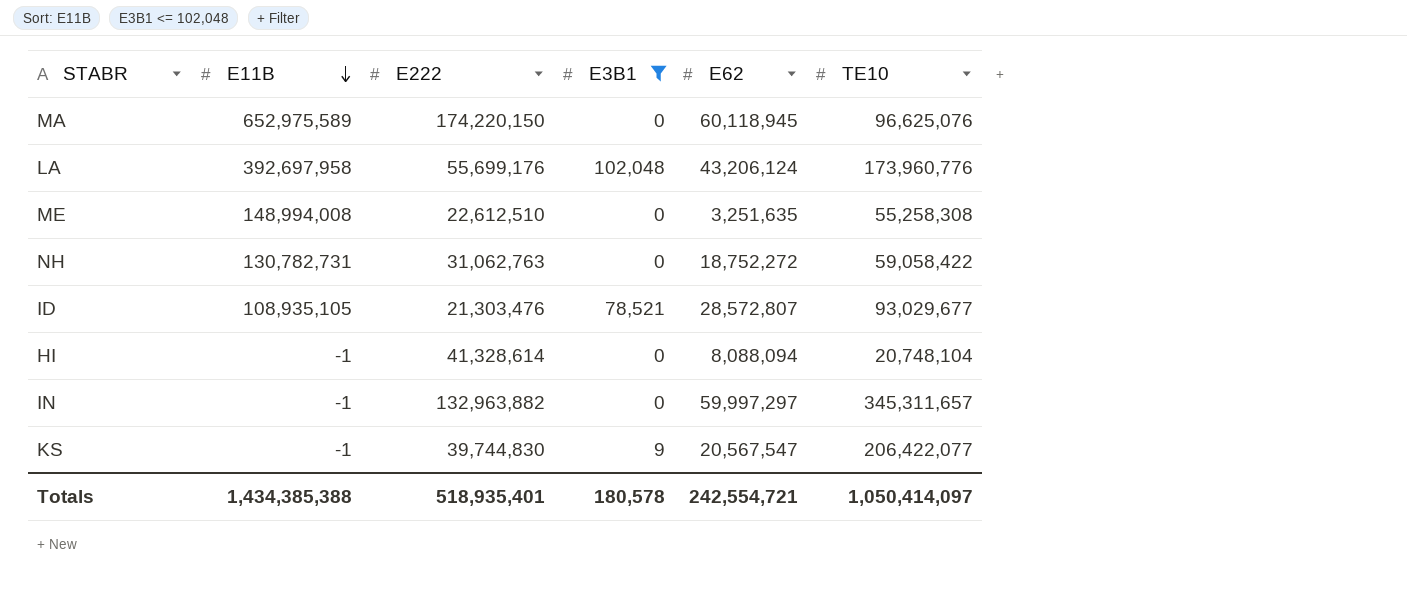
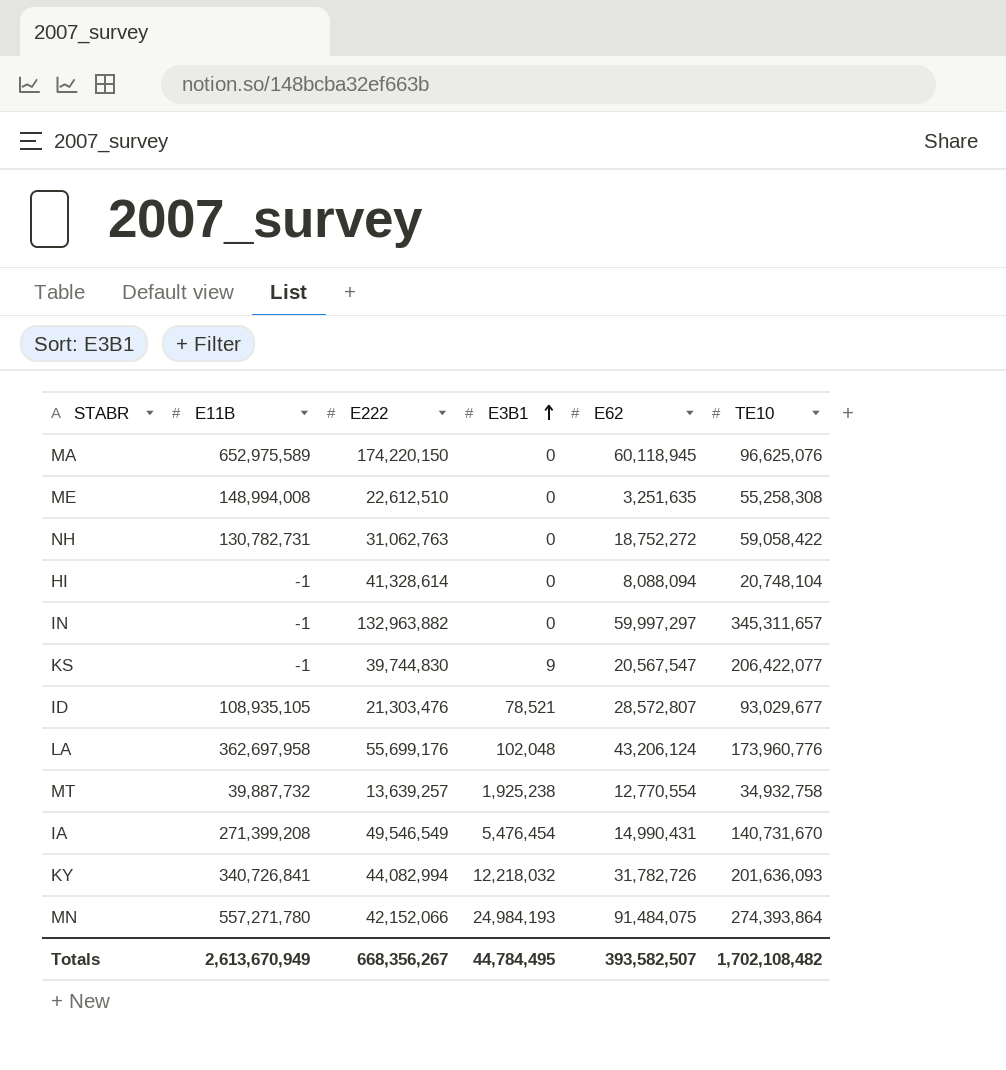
filter: E3B1 <= 102,048 -> none
row order: E11B descending -> E3B1 ascending
LA | E11B: 392,697,958 -> 362,697,958
Totals | E11B: 1,434,385,388 -> 2,613,670,949
Totals | E222: 518,935,401 -> 668,356,267
Totals | E3B1: 180,578 -> 44,784,495
Totals | E62: 242,554,721 -> 393,582,507
Totals | TE10: 1,050,414,097 -> 1,702,108,482

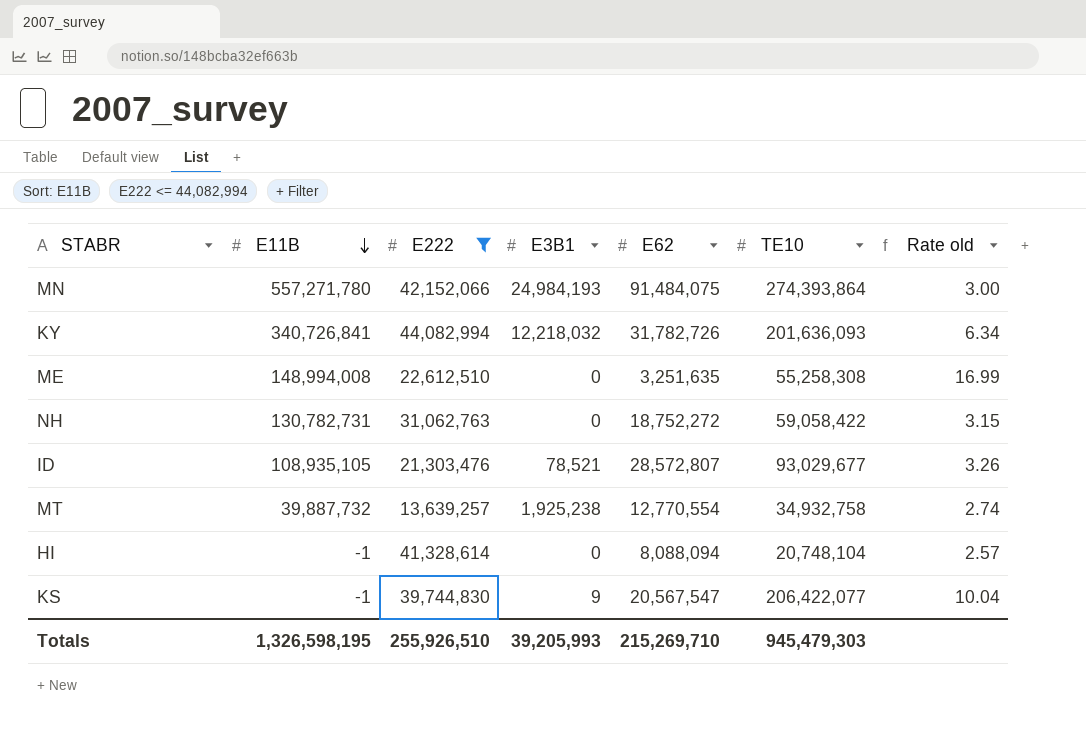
filter: none -> E222 <= 44,082,994
row order: E3B1 ascending -> E11B descending
column Rate old | formula: none -> [TE10] / [E62]
Totals | E11B: 2,613,670,949 -> 1,326,598,195
Totals | E222: 668,356,267 -> 255,926,510
Totals | E3B1: 44,784,495 -> 39,205,993
Totals | E62: 393,582,507 -> 215,269,710
Totals | TE10: 1,702,108,482 -> 945,479,303

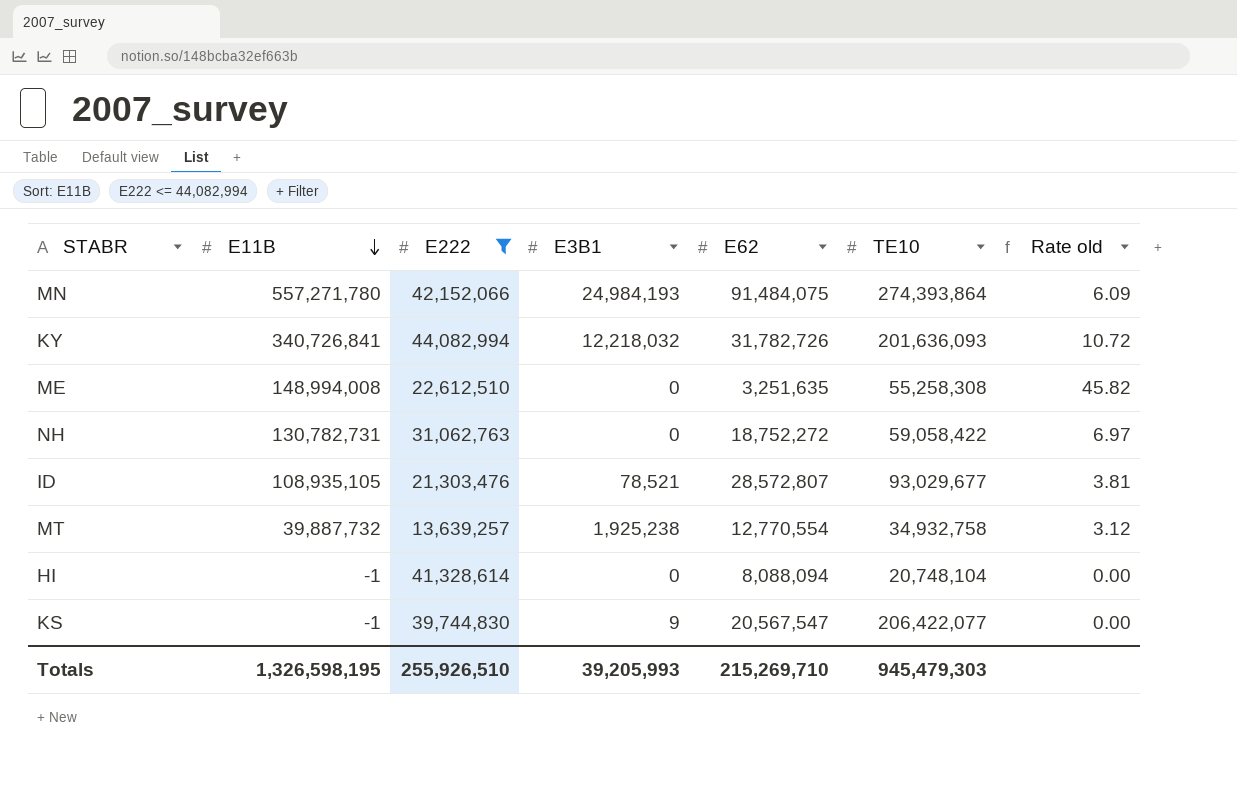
column Rate old | formula: [TE10] / [E62] -> [E11B] / [E62]

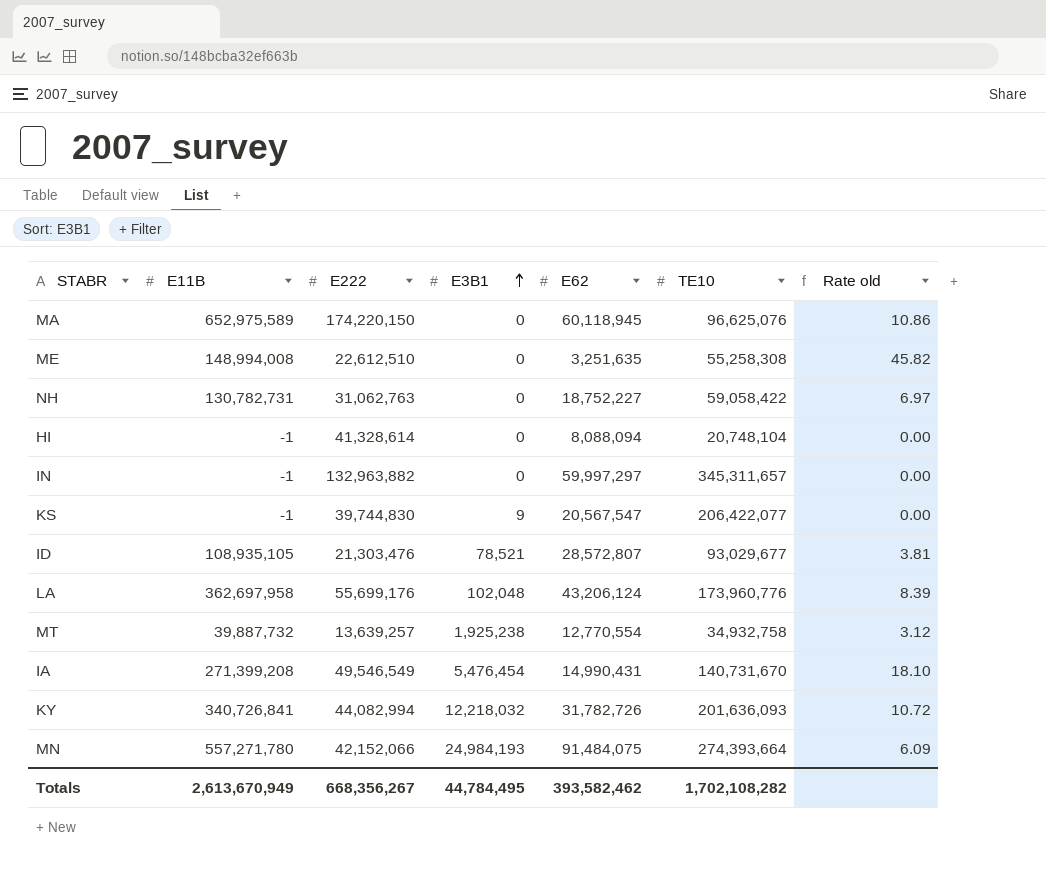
filter: E222 <= 44,082,994 -> none
row order: E11B descending -> E3B1 ascending
NH | E62: 18,752,272 -> 18,752,227
MN | TE10: 274,393,864 -> 274,393,664
Totals | E11B: 1,326,598,195 -> 2,613,670,949
Totals | E222: 255,926,510 -> 668,356,267
Totals | E3B1: 39,205,993 -> 44,784,495
Totals | E62: 215,269,710 -> 393,582,462
Totals | TE10: 945,479,303 -> 1,702,108,282

